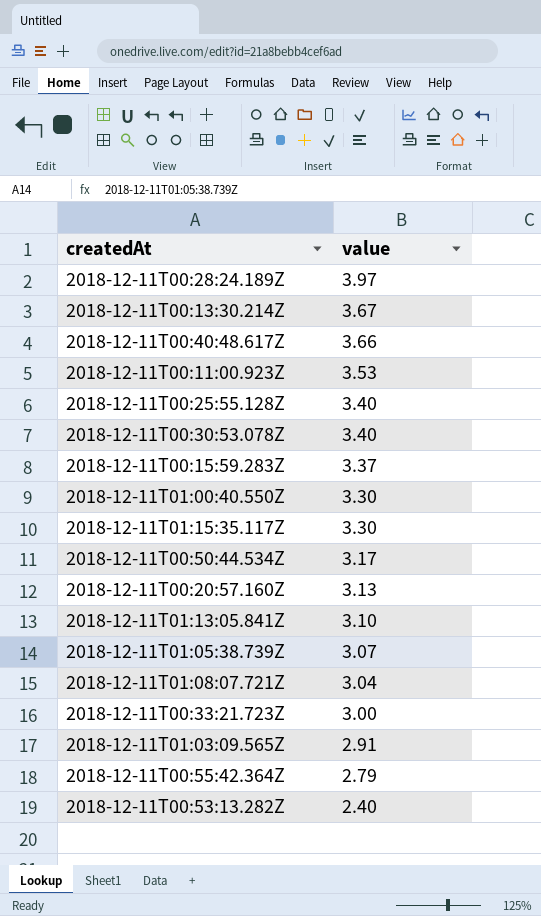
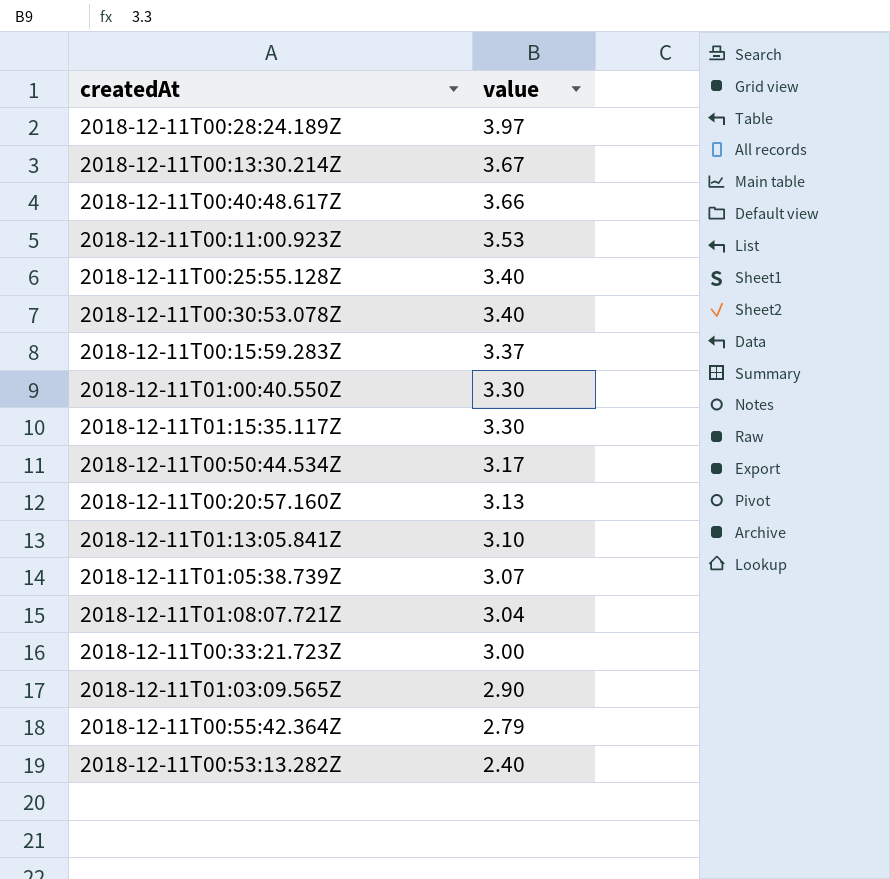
2018-12-11T01:03:09.565Z | value: 2.91 -> 2.90

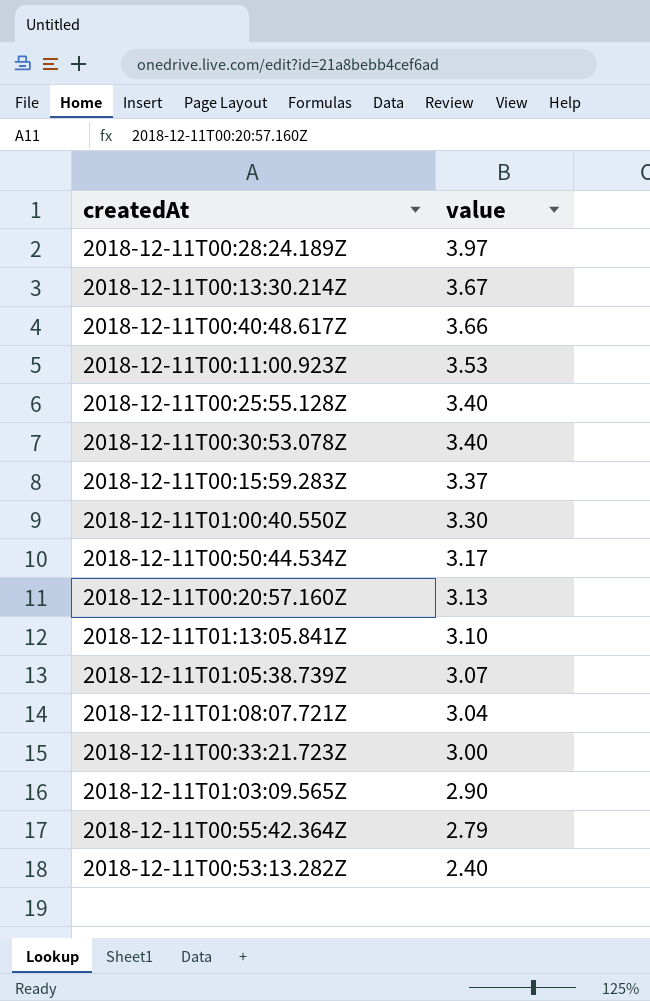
row 2018-12-11T01:15:35.117Z: 3.30 -> none

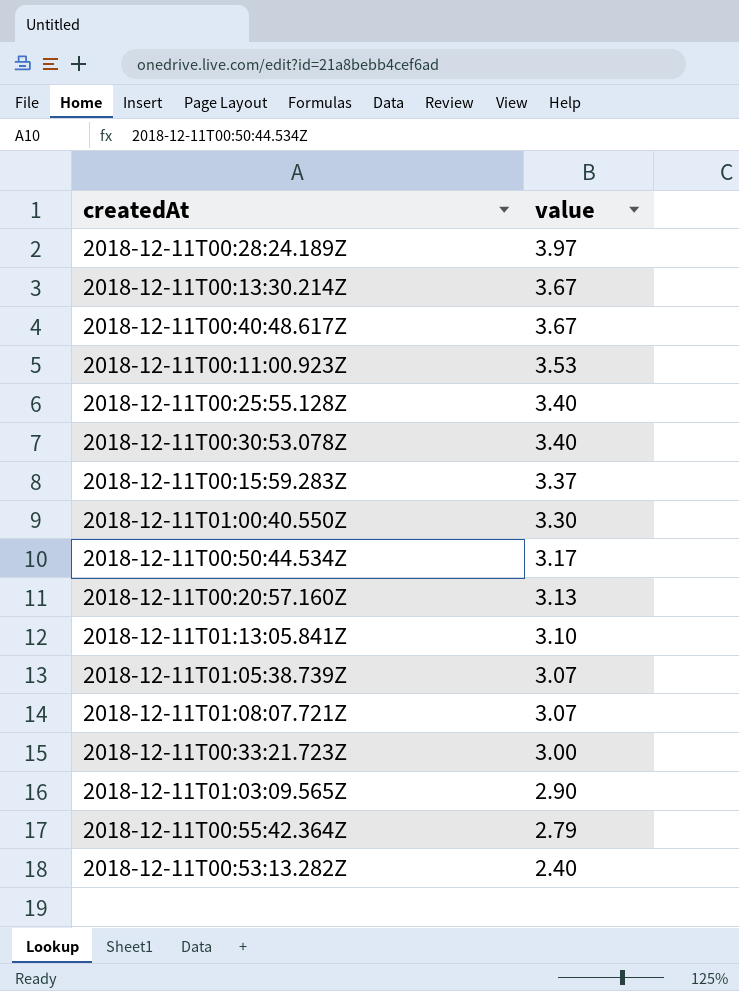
2018-12-11T00:40:48.617Z | value: 3.66 -> 3.67
2018-12-11T01:08:07.721Z | value: 3.04 -> 3.07

